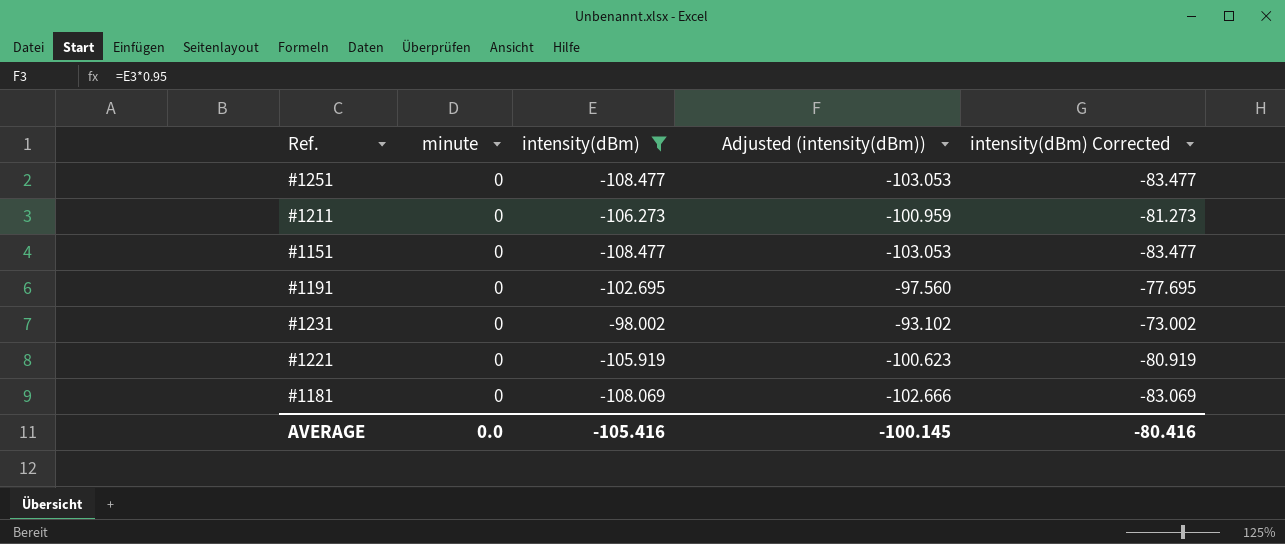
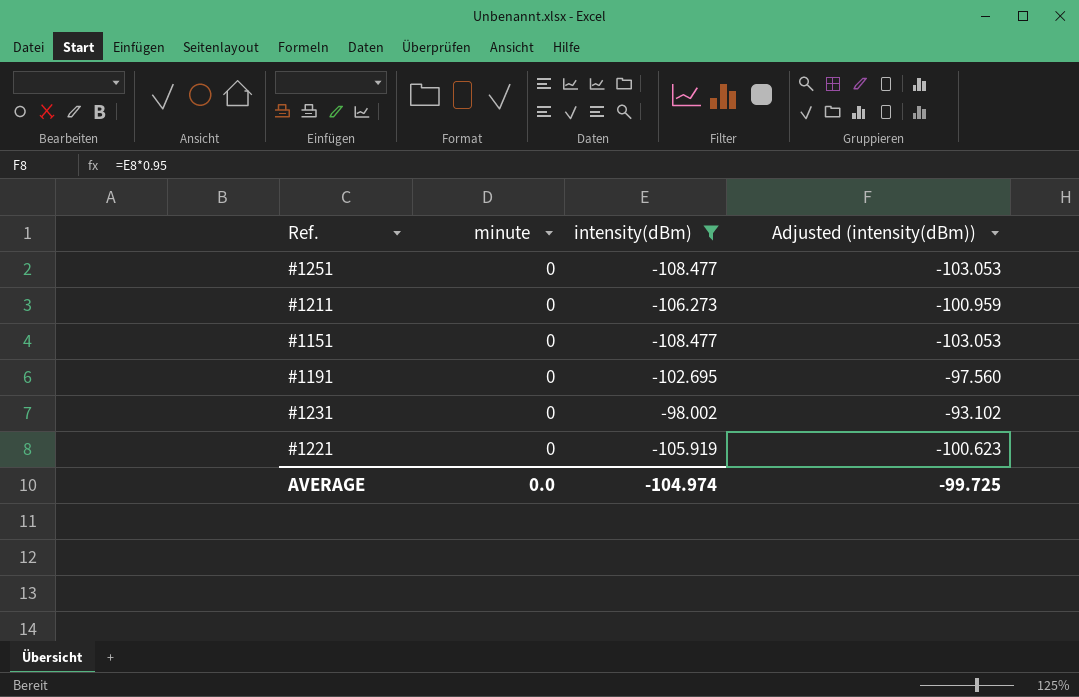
column intensity(dBm) Corrected | formula: [intensity(dBm)] + 25 -> none
row #1181: 0 | -108.069 | -102.666 | -83.069 -> none
AVERAGE | intensity(dBm): -105.416 -> -104.974
AVERAGE | Adjusted (intensity(dBm)): -100.145 -> -99.725

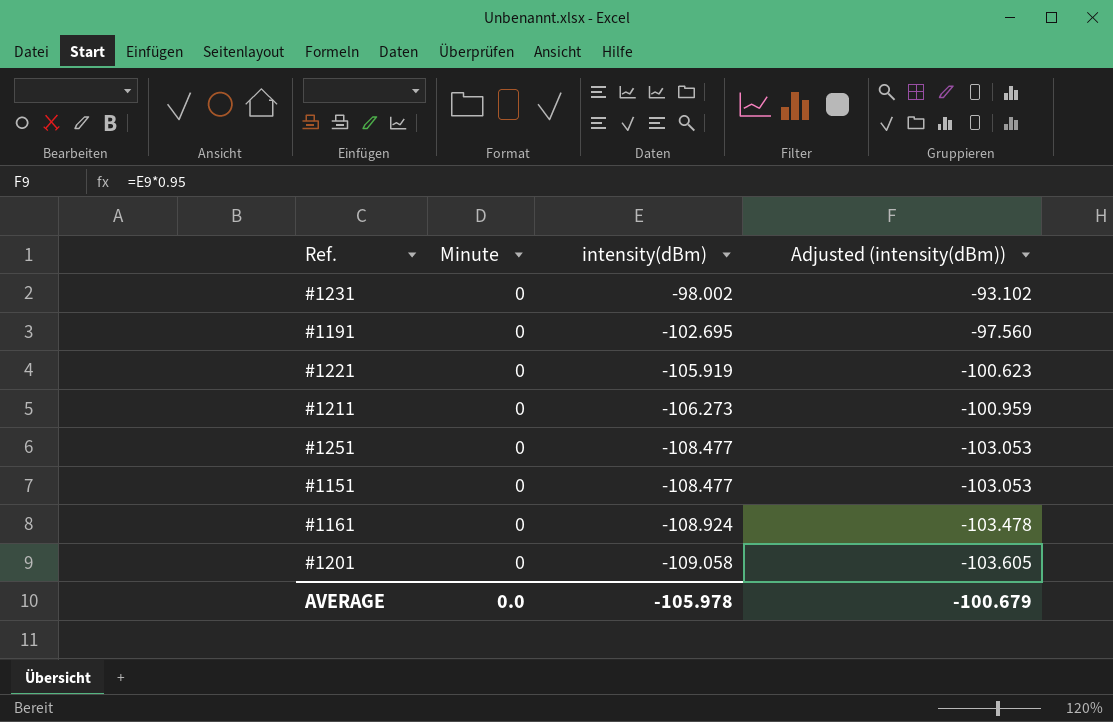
filter: intensity(dBm) >= -108.477 -> none
row order: none -> intensity(dBm) descending
column name: minute -> Minute
AVERAGE | intensity(dBm): -104.974 -> -105.978
AVERAGE | Adjusted (intensity(dBm)): -99.725 -> -100.679

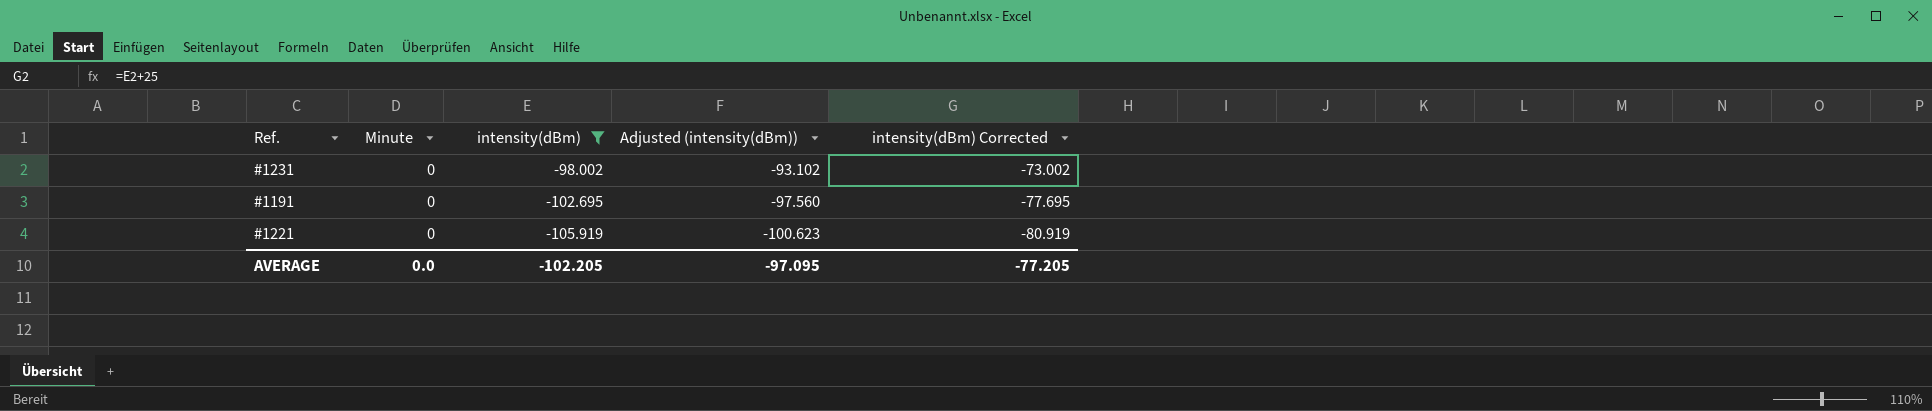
filter: none -> intensity(dBm) >= -105.919
column intensity(dBm) Corrected | formula: none -> [intensity(dBm)] + 25
AVERAGE | intensity(dBm): -105.978 -> -102.205
AVERAGE | Adjusted (intensity(dBm)): -100.679 -> -97.095

